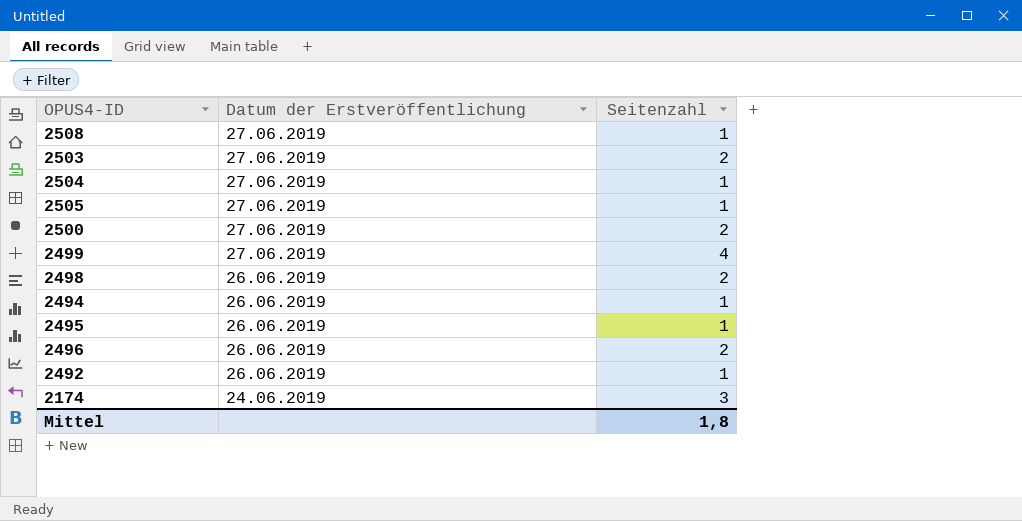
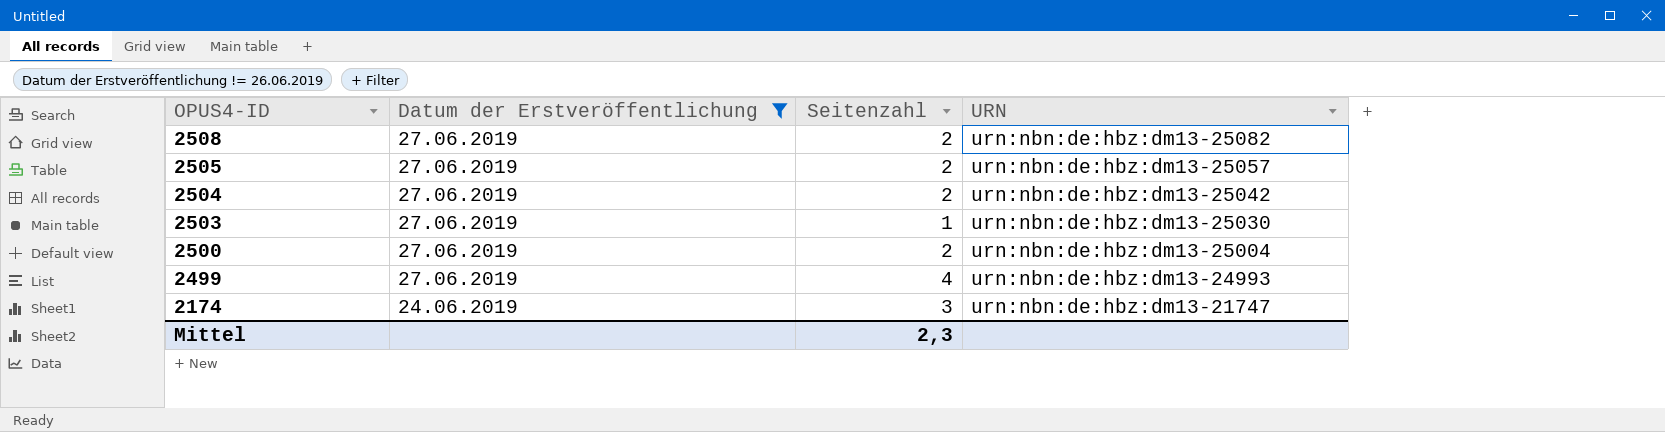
filter: none -> Datum der Erstveröffentlichung != 26.06.2019
row order: Datum der Erstveröffentlichung descending -> OPUS4-ID descending
column URN | position: none -> 4
2508 | Seitenzahl: 1 -> 2
2505 | Seitenzahl: 1 -> 2
2504 | Seitenzahl: 1 -> 2
2503 | Seitenzahl: 2 -> 1
Mittel | Seitenzahl: 1,8 -> 2,3

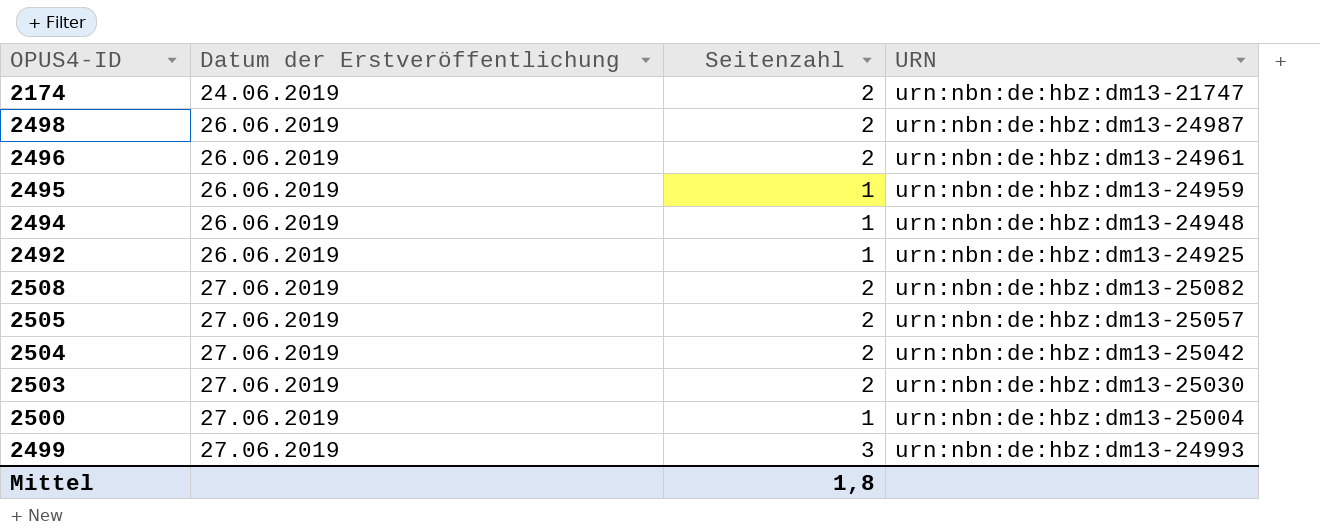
filter: Datum der Erstveröffentlichung != 26.06.2019 -> none
row order: OPUS4-ID descending -> Datum der Erstveröffentlichung ascending
2174 | Seitenzahl: 3 -> 2
2503 | Seitenzahl: 1 -> 2
2500 | Seitenzahl: 2 -> 1
2499 | Seitenzahl: 4 -> 3
Mittel | Seitenzahl: 2,3 -> 1,8

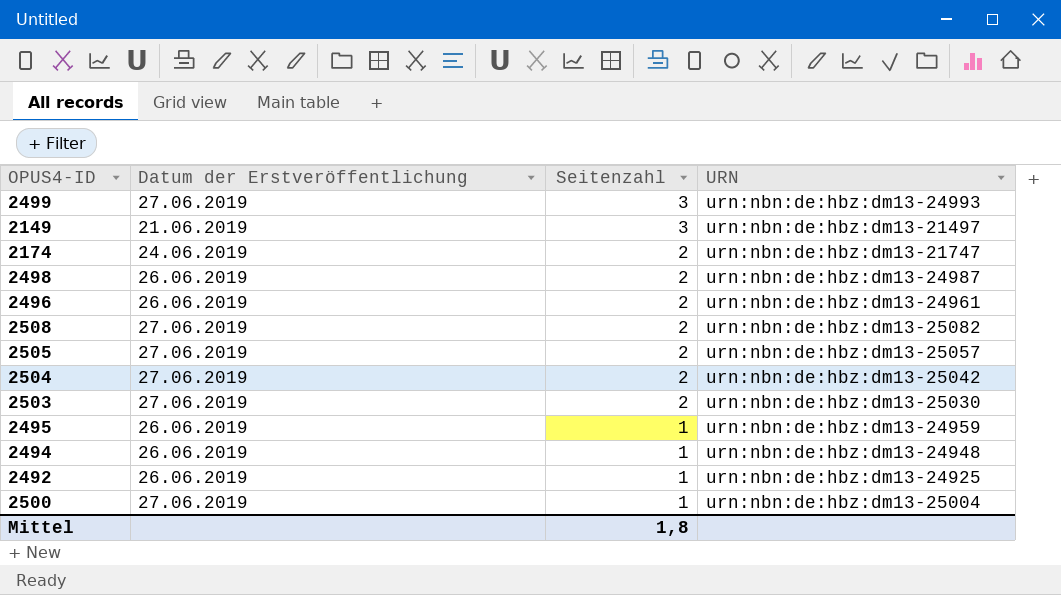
row order: Datum der Erstveröffentlichung ascending -> Seitenzahl descending
row 2149: none -> 21.06.2019 | 3 | urn:nbn:de:hbz:dm13-21497

